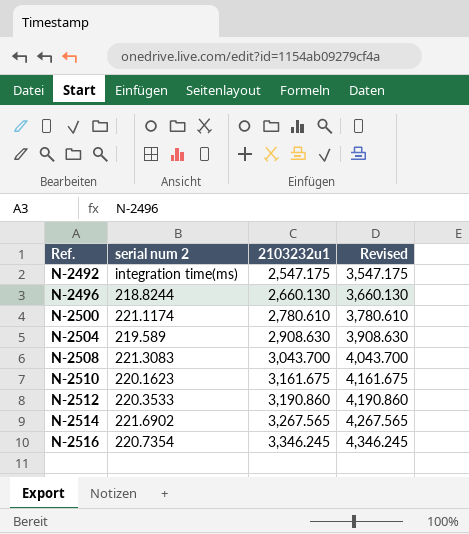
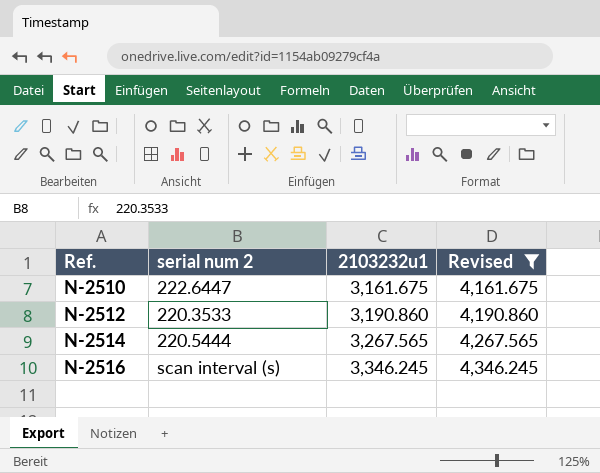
filter: none -> Revised >= 4,161.675
N-2510 | serial num 2: 220.1623 -> 222.6447
N-2514 | serial num 2: 221.6902 -> 220.5444
N-2516 | serial num 2: 220.7354 -> scan interval (s)

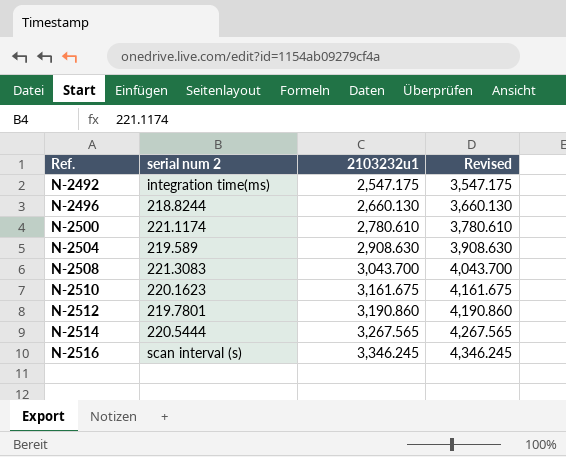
filter: Revised >= 4,161.675 -> none
N-2510 | serial num 2: 222.6447 -> 220.1623
N-2512 | serial num 2: 220.3533 -> 219.7801

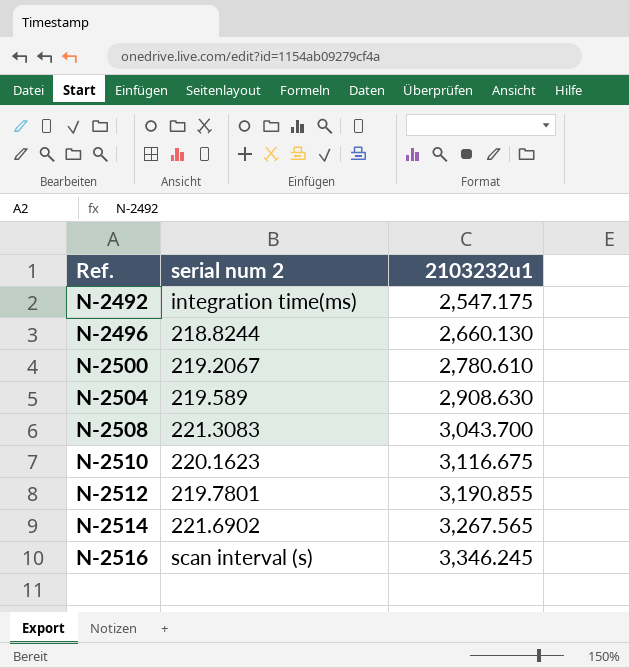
column Revised | formula: [2103232u1] + 1000 -> none
N-2500 | serial num 2: 221.1174 -> 219.2067
N-2510 | 2103232u1: 3,161.675 -> 3,116.675
N-2512 | 2103232u1: 3,190.860 -> 3,190.855
N-2514 | serial num 2: 220.5444 -> 221.6902

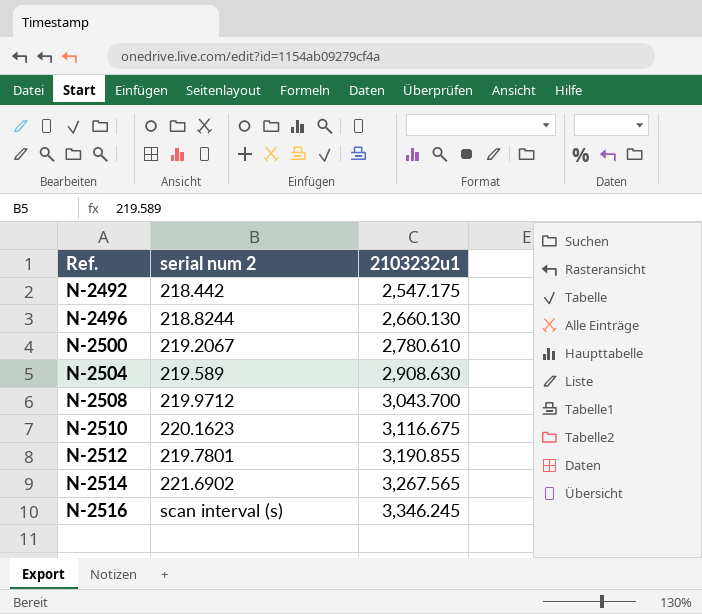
N-2492 | serial num 2: integration time(ms) -> 218.442
N-2508 | serial num 2: 221.3083 -> 219.9712

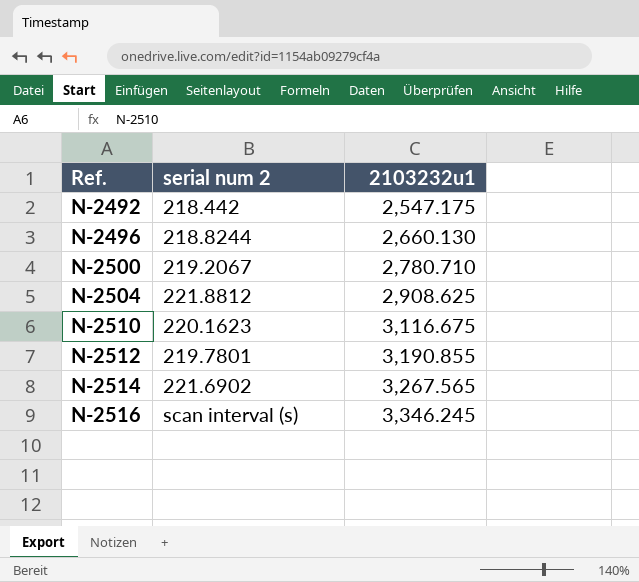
row N-2508: 219.9712 | 3,043.700 -> none
N-2500 | 2103232u1: 2,780.610 -> 2,780.710
N-2504 | serial num 2: 219.589 -> 221.8812
N-2504 | 2103232u1: 2,908.630 -> 2,908.625

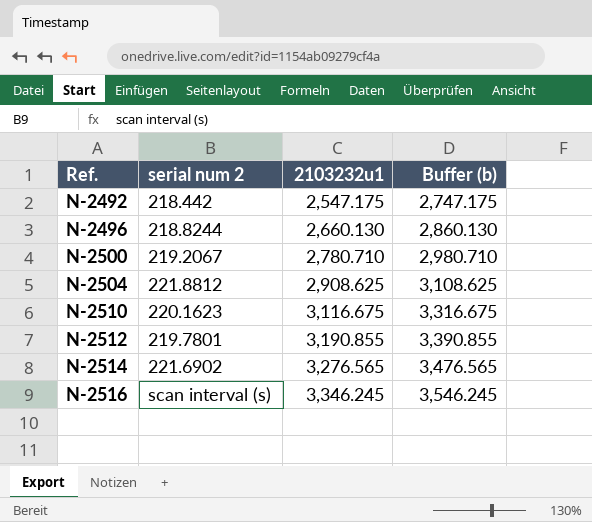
column Buffer (b) | formula: none -> [2103232u1] + 200
N-2514 | 2103232u1: 3,267.565 -> 3,276.565

